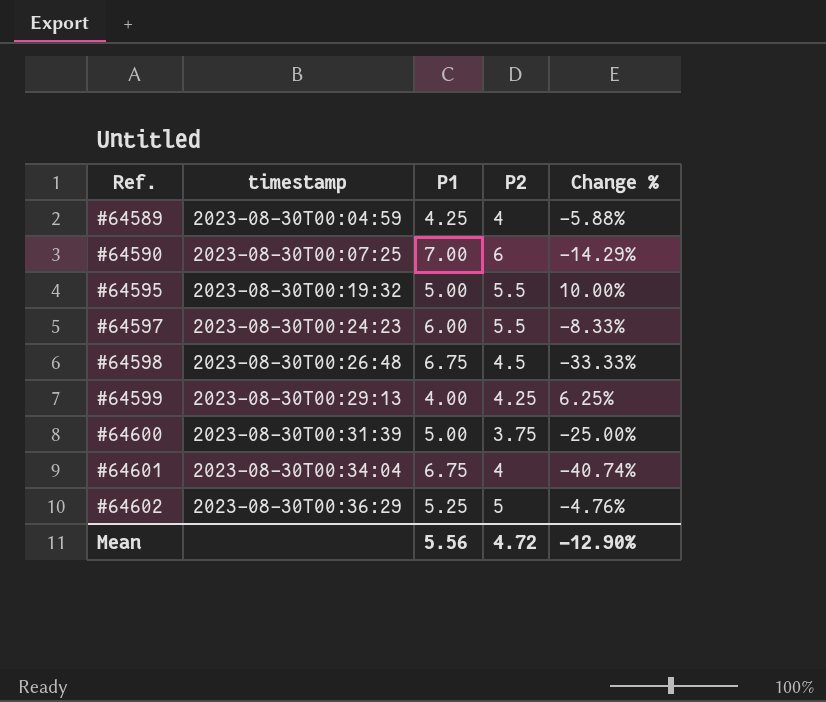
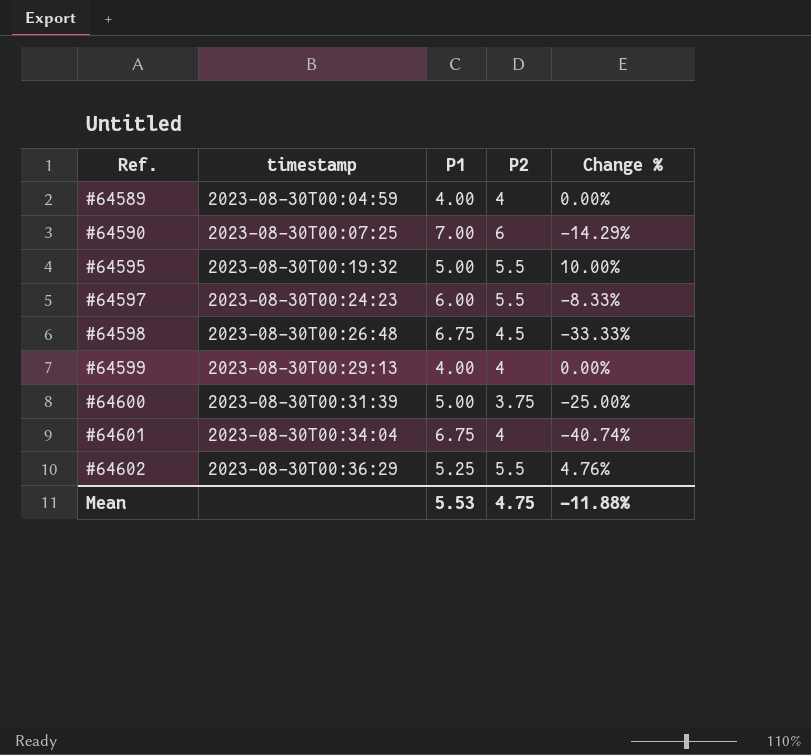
#64589 | P1: 4.25 -> 4.00
#64589 | Change %: -5.88% -> 0.00%
#64599 | P2: 4.25 -> 4
#64599 | Change %: 6.25% -> 0.00%
#64602 | P2: 5 -> 5.5
#64602 | Change %: -4.76% -> 4.76%
Mean | P1: 5.56 -> 5.53
Mean | P2: 4.72 -> 4.75
Mean | Change %: -12.90% -> -11.88%

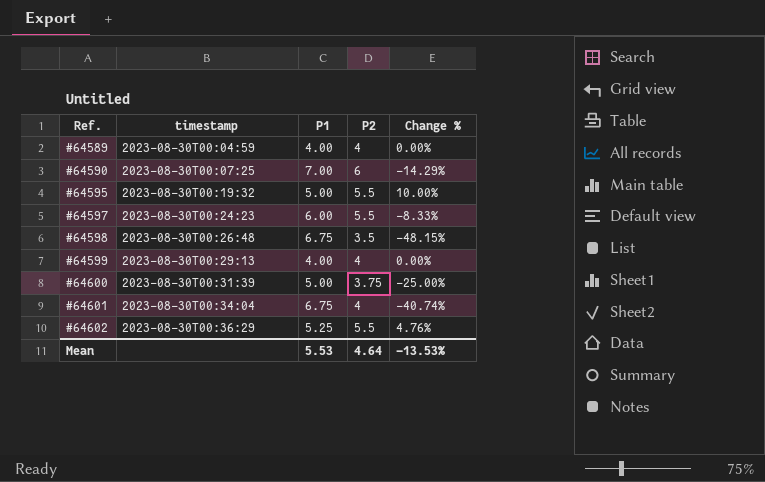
#64598 | P2: 4.5 -> 3.5
#64598 | Change %: -33.33% -> -48.15%
Mean | P2: 4.75 -> 4.64
Mean | Change %: -11.88% -> -13.53%

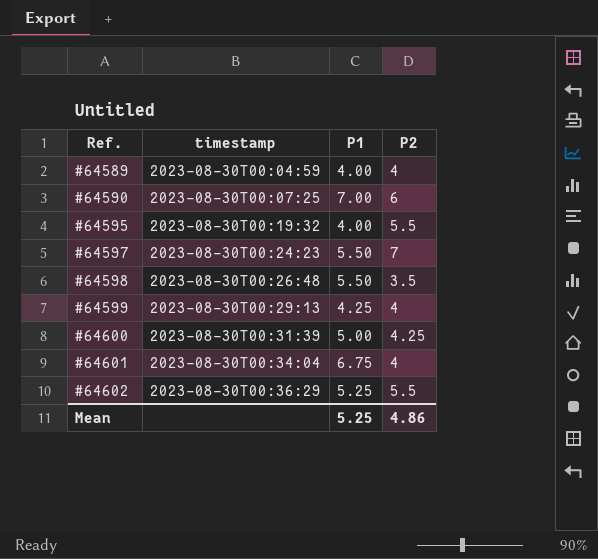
column Change % | formula: ([P2] - [P1]) / [P1] -> none
#64595 | P1: 5.00 -> 4.00
#64597 | P1: 6.00 -> 5.50
#64597 | P2: 5.5 -> 7
#64598 | P1: 6.75 -> 5.50
#64599 | P1: 4.00 -> 4.25
#64600 | P2: 3.75 -> 4.25
Mean | P1: 5.53 -> 5.25
Mean | P2: 4.64 -> 4.86

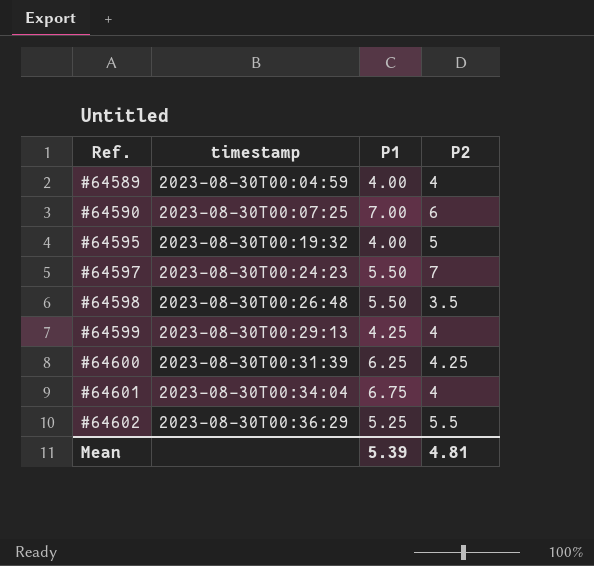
#64595 | P2: 5.5 -> 5
#64600 | P1: 5.00 -> 6.25
Mean | P1: 5.25 -> 5.39
Mean | P2: 4.86 -> 4.81

